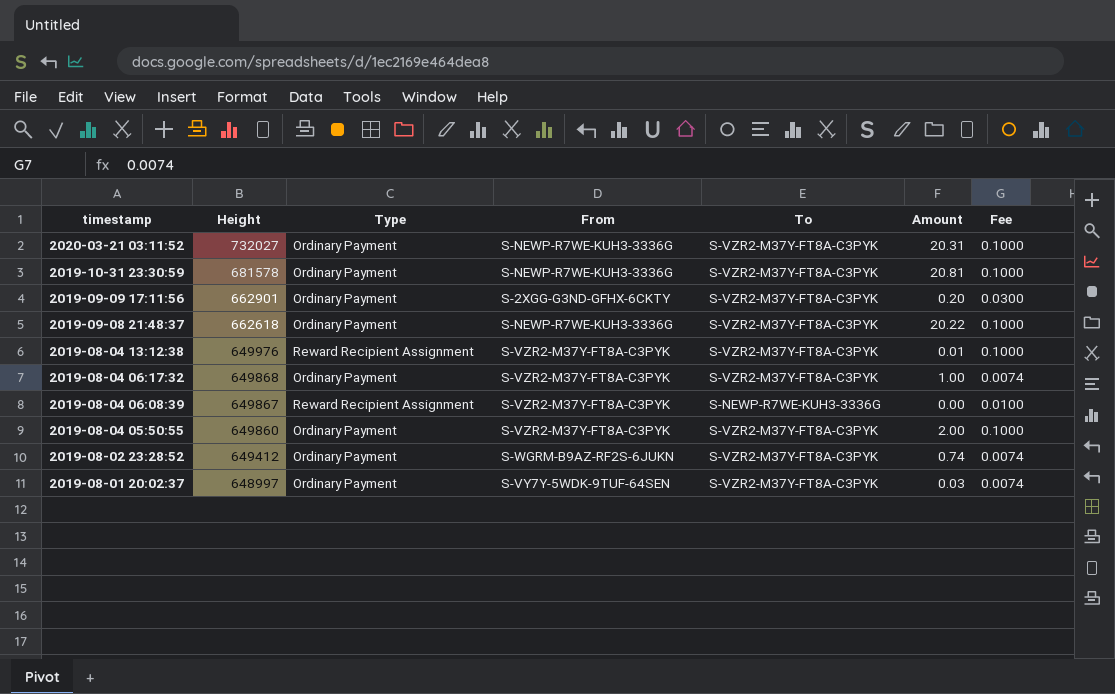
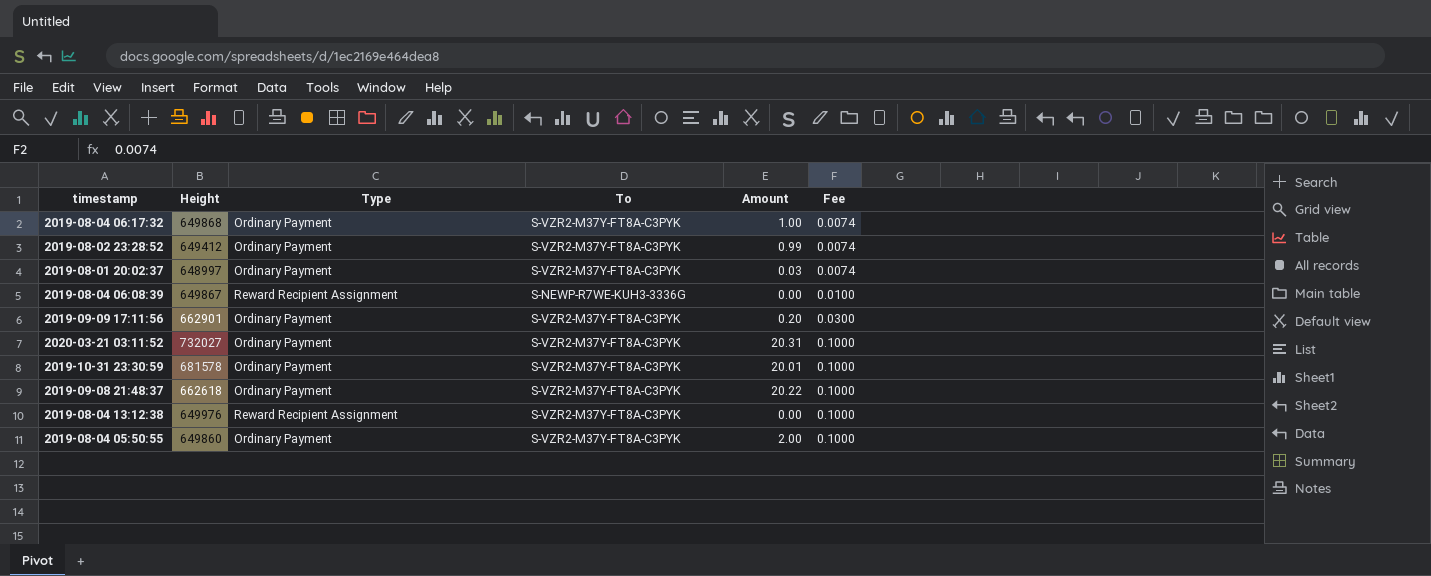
row order: timestamp descending -> Fee ascending
column From | position: 4 -> none
2019-08-02 23:28:52 | Amount: 0.74 -> 0.99
2019-10-31 23:30:59 | Amount: 20.81 -> 20.01
2019-08-04 13:12:38 | Amount: 0.01 -> 0.00

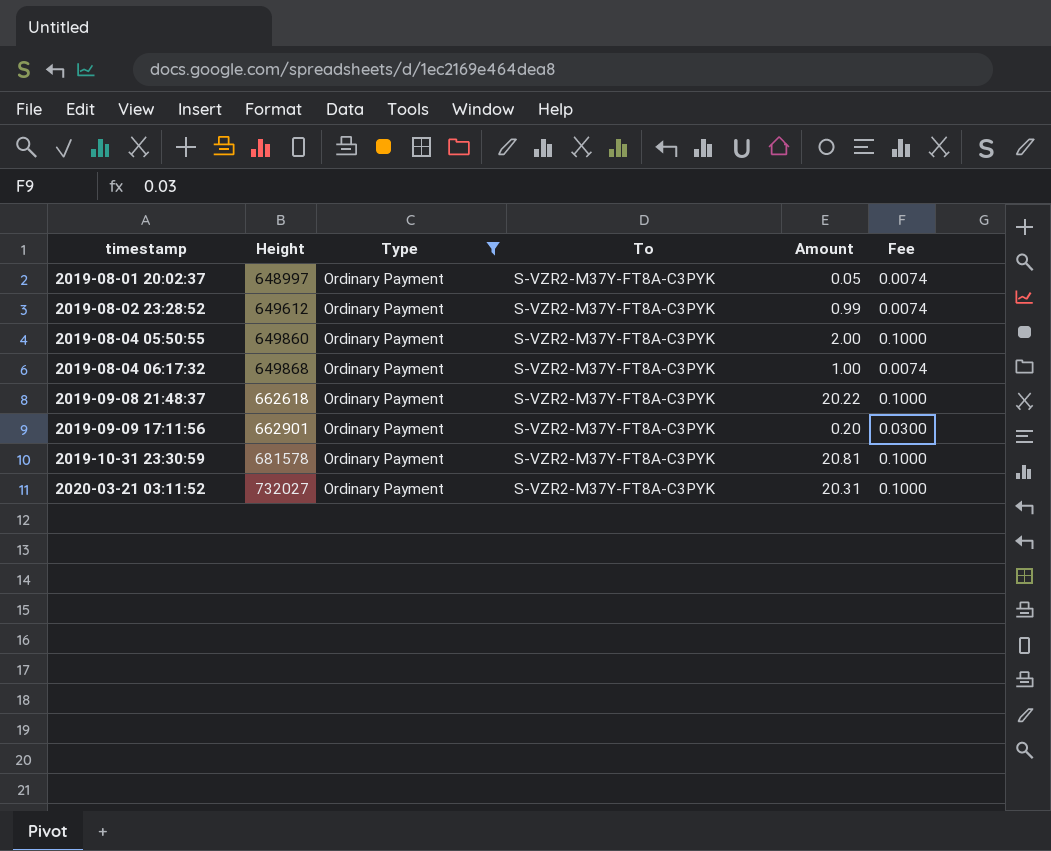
filter: none -> Type = Ordinary Payment
row order: Fee ascending -> timestamp ascending
2019-08-01 20:02:37 | Amount: 0.03 -> 0.05
2019-08-02 23:28:52 | Height: 649412 -> 649612
2019-10-31 23:30:59 | Amount: 20.01 -> 20.81

